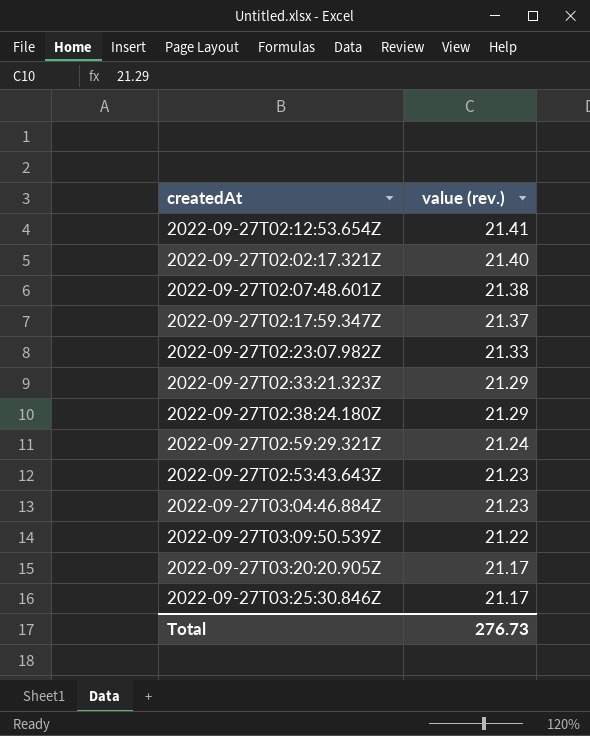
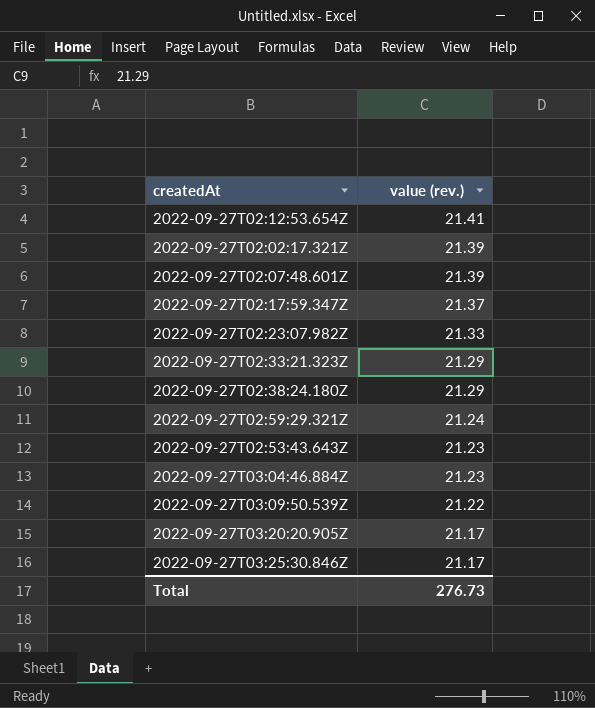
2022-09-27T02:02:17.321Z | value (rev.): 21.40 -> 21.39
2022-09-27T02:07:48.601Z | value (rev.): 21.38 -> 21.39

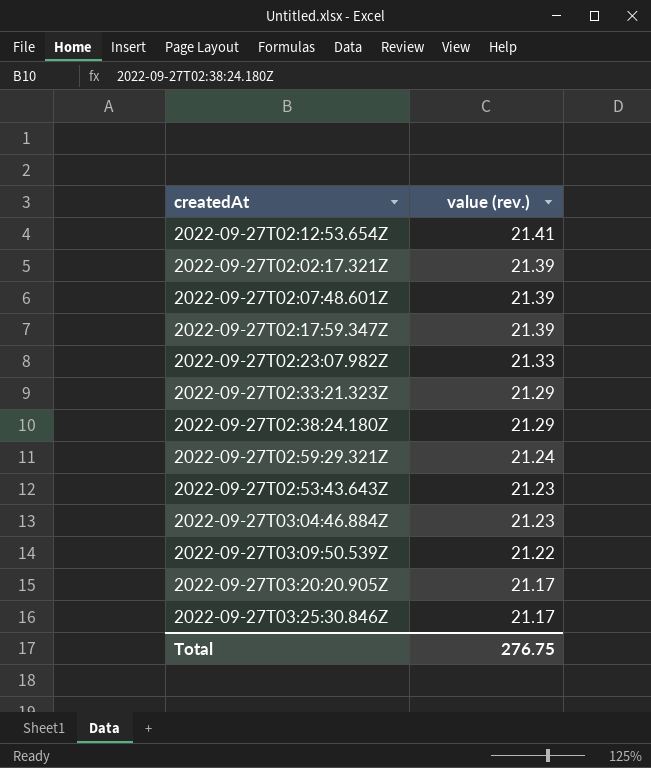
2022-09-27T02:17:59.347Z | value (rev.): 21.37 -> 21.39
Total | value (rev.): 276.73 -> 276.75

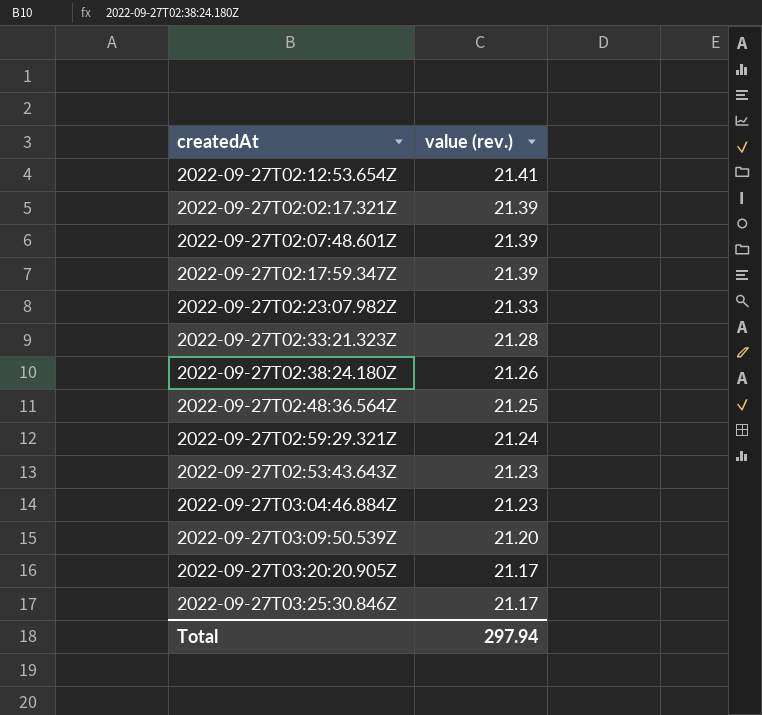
2022-09-27T02:33:21.323Z | value (rev.): 21.29 -> 21.28
2022-09-27T02:38:24.180Z | value (rev.): 21.29 -> 21.26
row 2022-09-27T02:48:36.564Z: none -> 21.25
2022-09-27T03:09:50.539Z | value (rev.): 21.22 -> 21.20
Total | value (rev.): 276.75 -> 297.94

